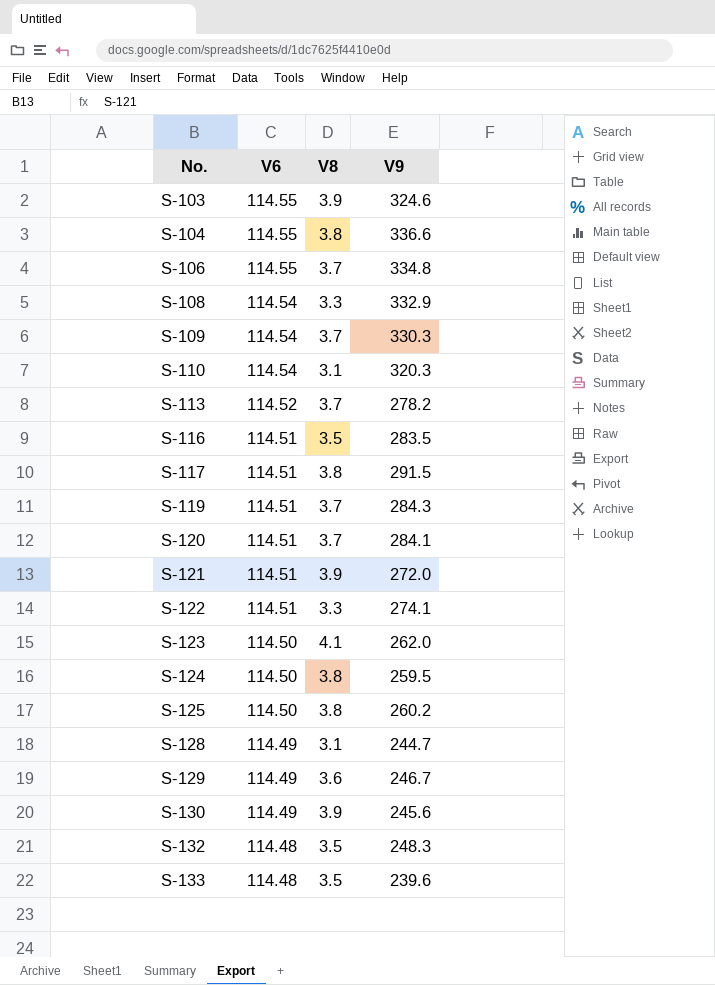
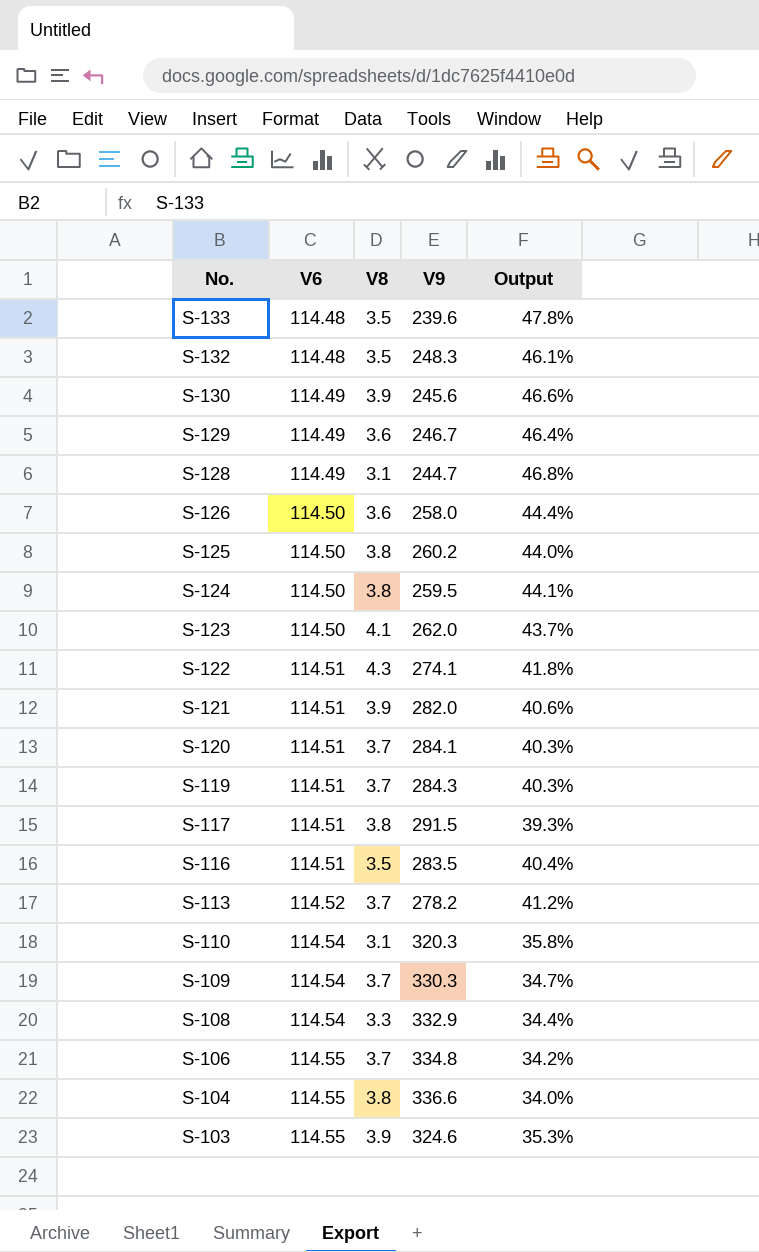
row order: No. ascending -> No. descending
column Output | formula: none -> [V6] / [V9]
row S-126: none -> 114.50 | 3.6 | 258.0 | 44.4%
S-122 | V8: 3.3 -> 4.3
S-121 | V9: 272.0 -> 282.0

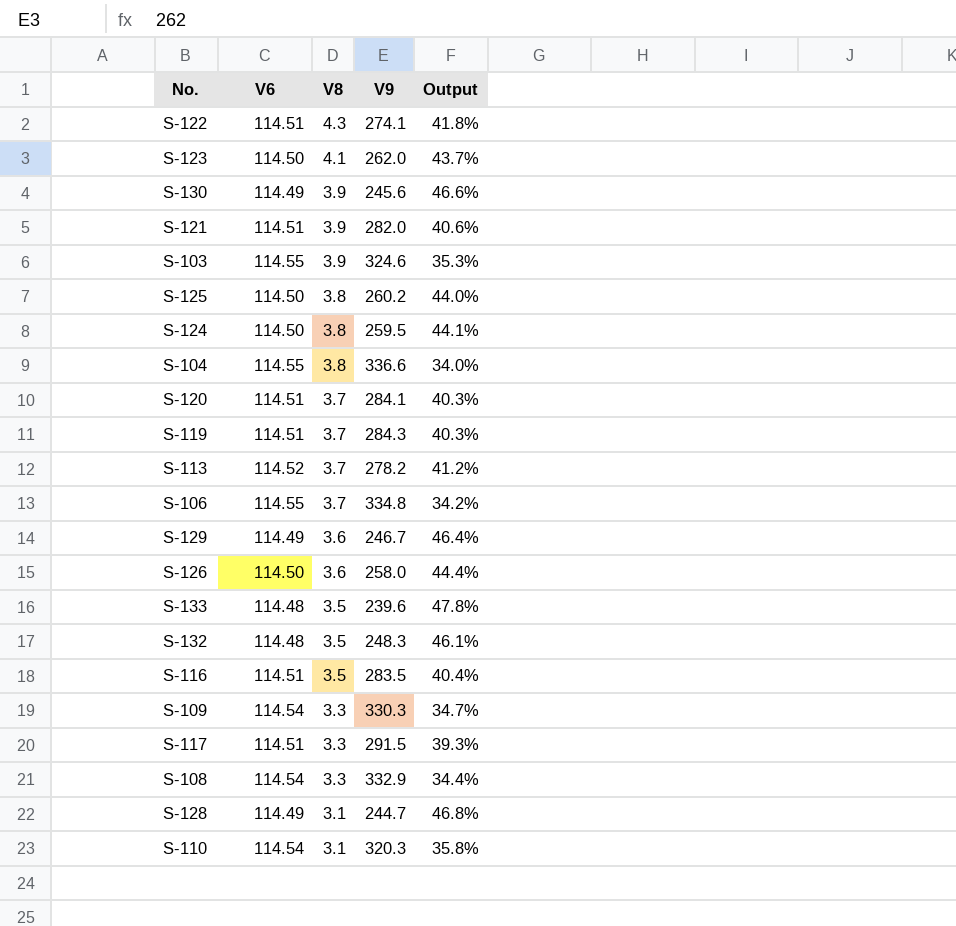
row order: No. descending -> V8 descending
S-109 | V8: 3.7 -> 3.3
S-117 | V8: 3.8 -> 3.3

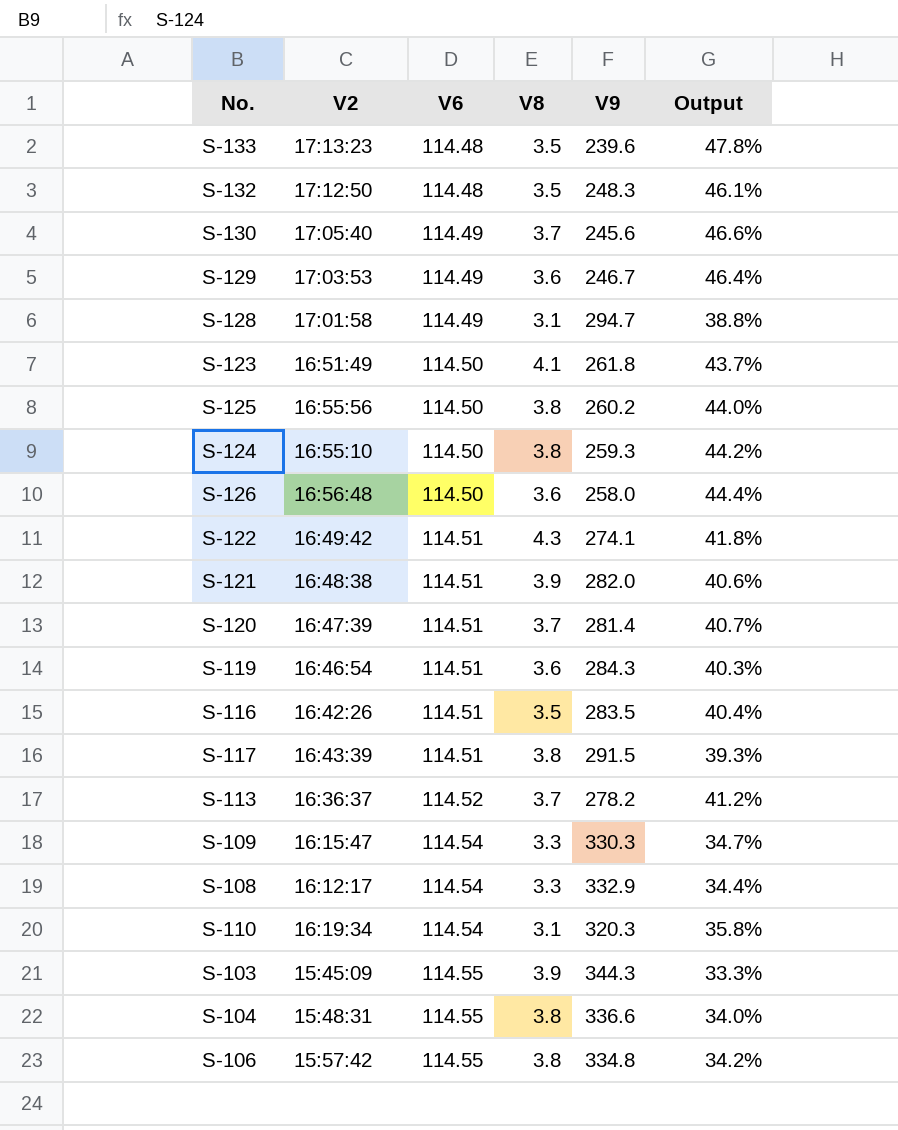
row order: V8 descending -> V6 ascending
column V2 | position: none -> 2
S-130 | V8: 3.9 -> 3.7
S-128 | V9: 244.7 -> 294.7
S-128 | Output: 46.8% -> 38.8%
S-123 | V9: 262.0 -> 261.8
S-124 | V9: 259.5 -> 259.3
S-124 | Output: 44.1% -> 44.2%
S-120 | V9: 284.1 -> 281.4
S-120 | Output: 40.3% -> 40.7%
S-119 | V8: 3.7 -> 3.6
S-117 | V8: 3.3 -> 3.8
S-103 | V9: 324.6 -> 344.3
S-103 | Output: 35.3% -> 33.3%
S-106 | V8: 3.7 -> 3.8

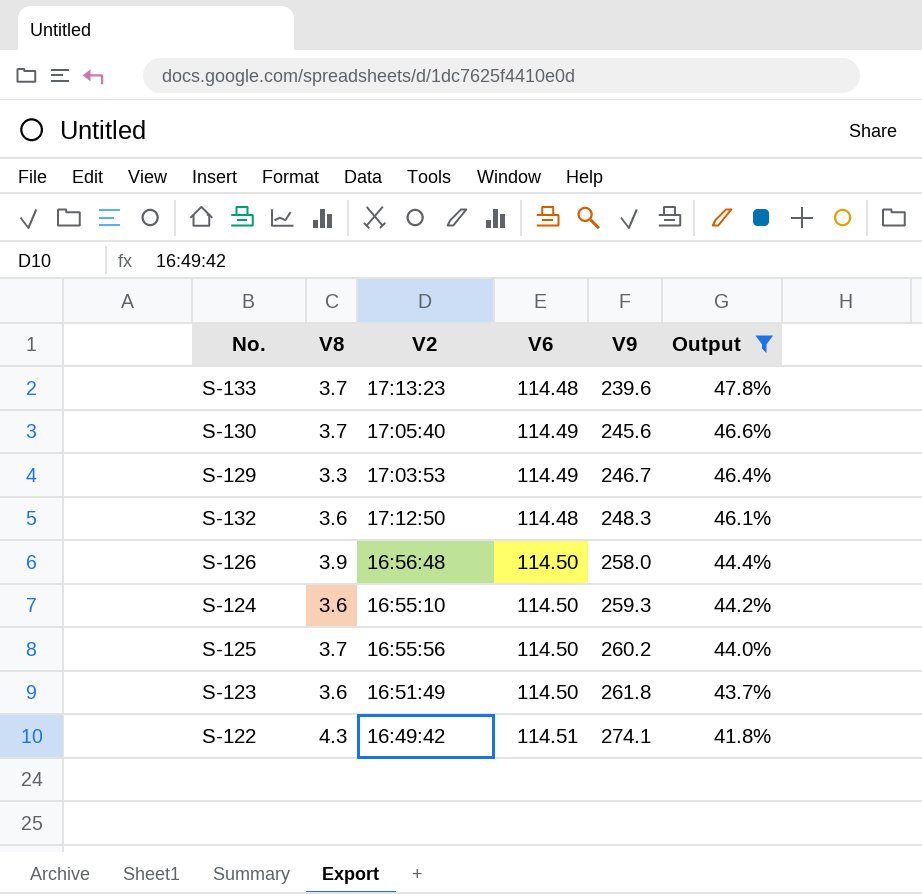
filter: none -> Output >= 41.8%
row order: V6 ascending -> V9 ascending
column V8 | position: 4 -> 2
S-133 | V8: 3.5 -> 3.7
S-129 | V8: 3.6 -> 3.3
S-132 | V8: 3.5 -> 3.6
S-126 | V8: 3.6 -> 3.9
S-124 | V8: 3.8 -> 3.6
S-125 | V8: 3.8 -> 3.7
S-123 | V8: 4.1 -> 3.6

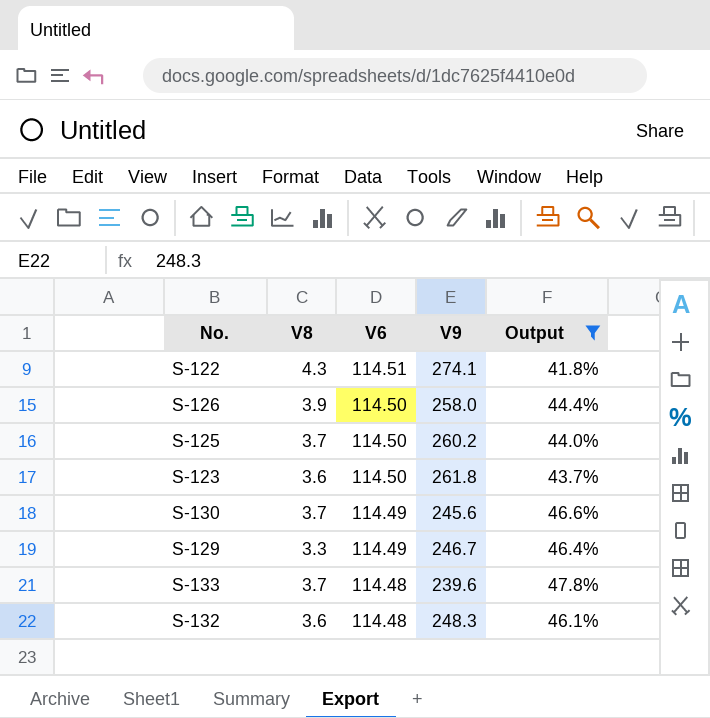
row order: V9 ascending -> V6 descending
column V2 | position: 3 -> none
row S-124: 3.6 | 16:55:10 | 114.50 | 259.3 | 44.2% -> none

